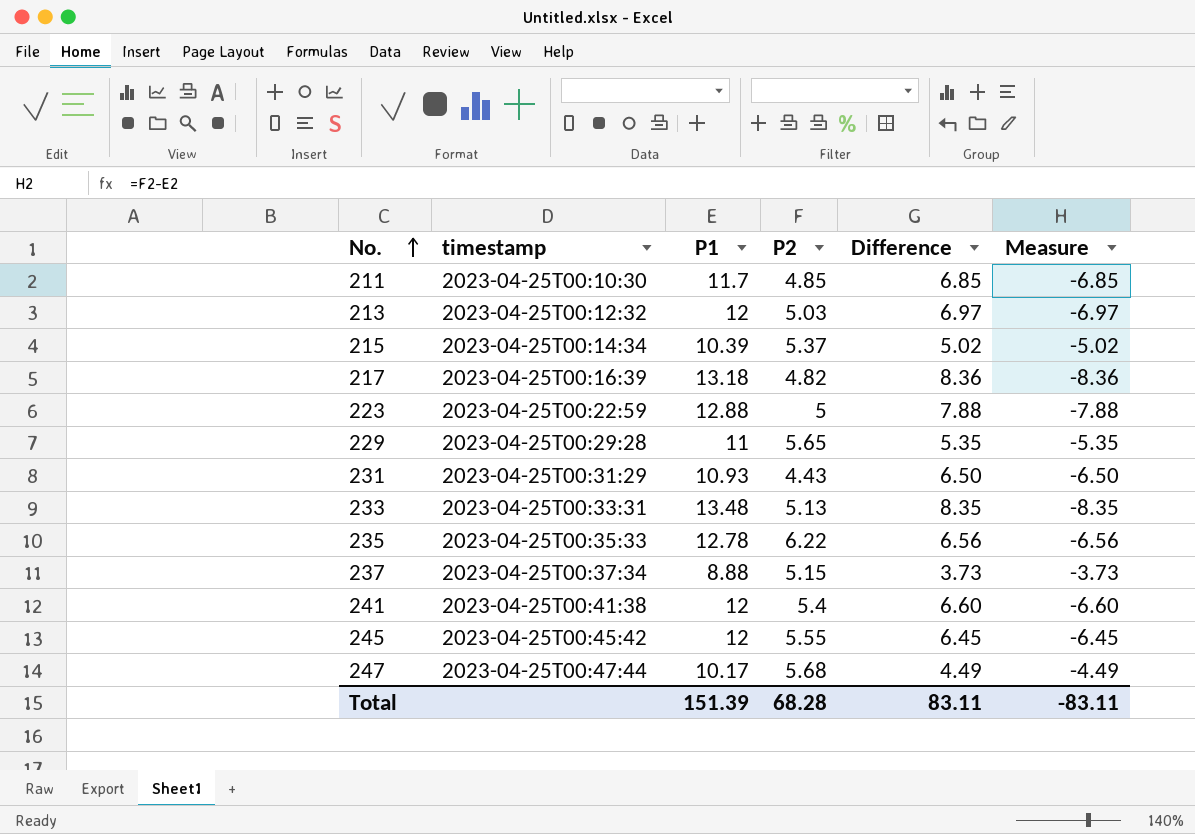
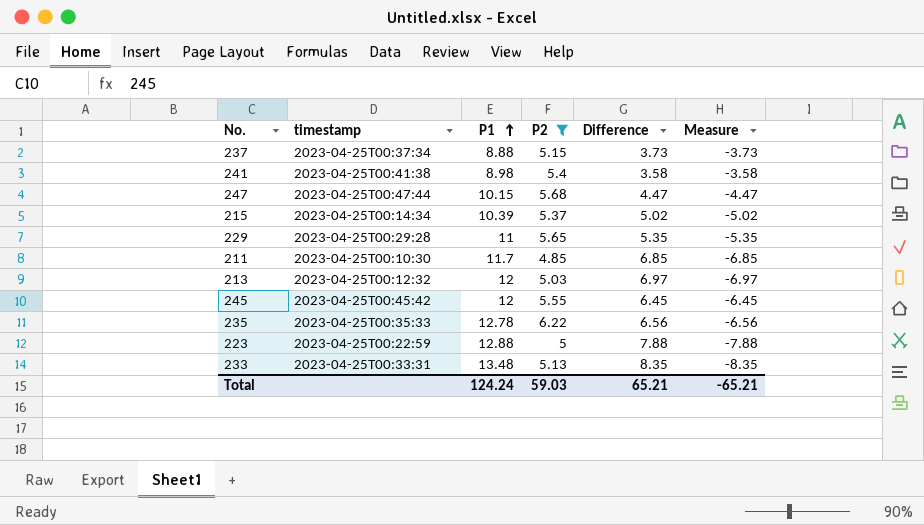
filter: none -> P2 >= 4.85
row order: No. ascending -> P1 ascending
241 | P1: 12 -> 8.98
241 | Difference: 6.60 -> 3.58
241 | Measure: -6.60 -> -3.58
247 | P1: 10.17 -> 10.15
247 | Difference: 4.49 -> 4.47
247 | Measure: -4.49 -> -4.47
Total | P1: 151.39 -> 124.24
Total | P2: 68.28 -> 59.03
Total | Difference: 83.11 -> 65.21
Total | Measure: -83.11 -> -65.21

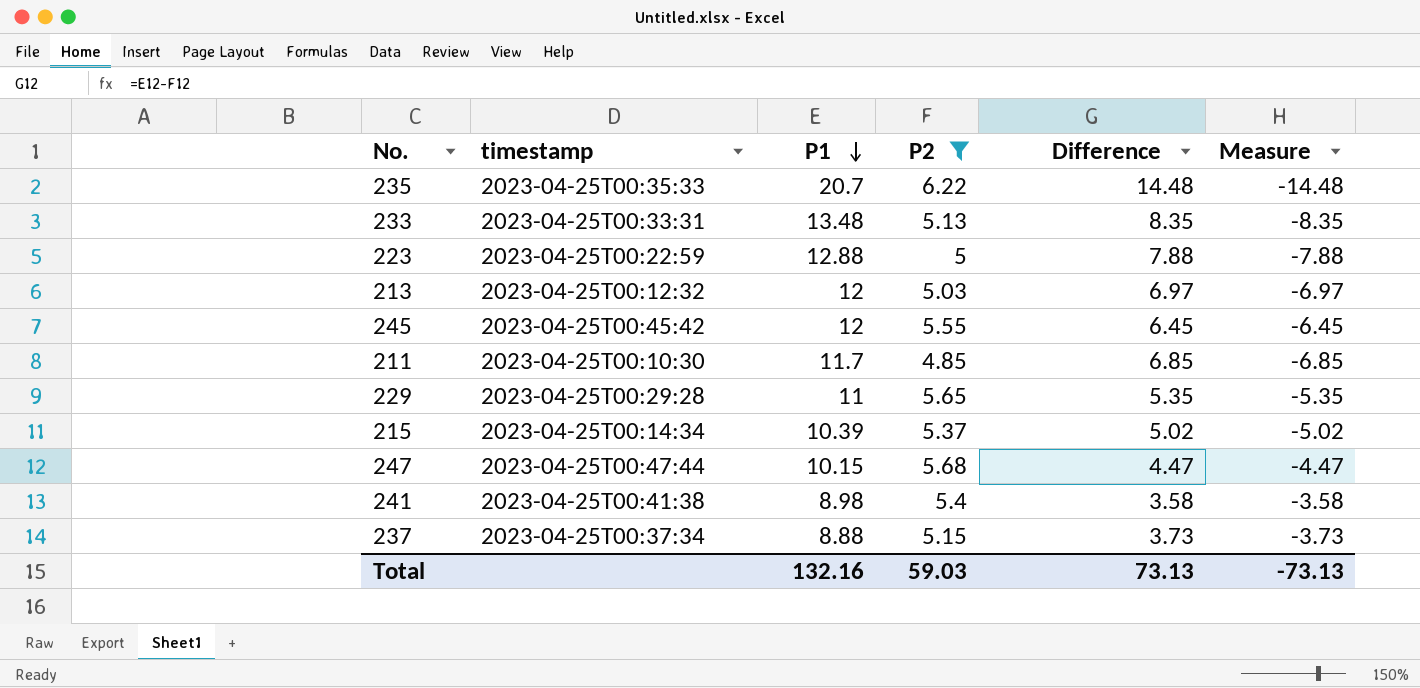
row order: P1 ascending -> P1 descending
235 | P1: 12.78 -> 20.7
235 | Difference: 6.56 -> 14.48
235 | Measure: -6.56 -> -14.48
Total | P1: 124.24 -> 132.16
Total | Difference: 65.21 -> 73.13
Total | Measure: -65.21 -> -73.13

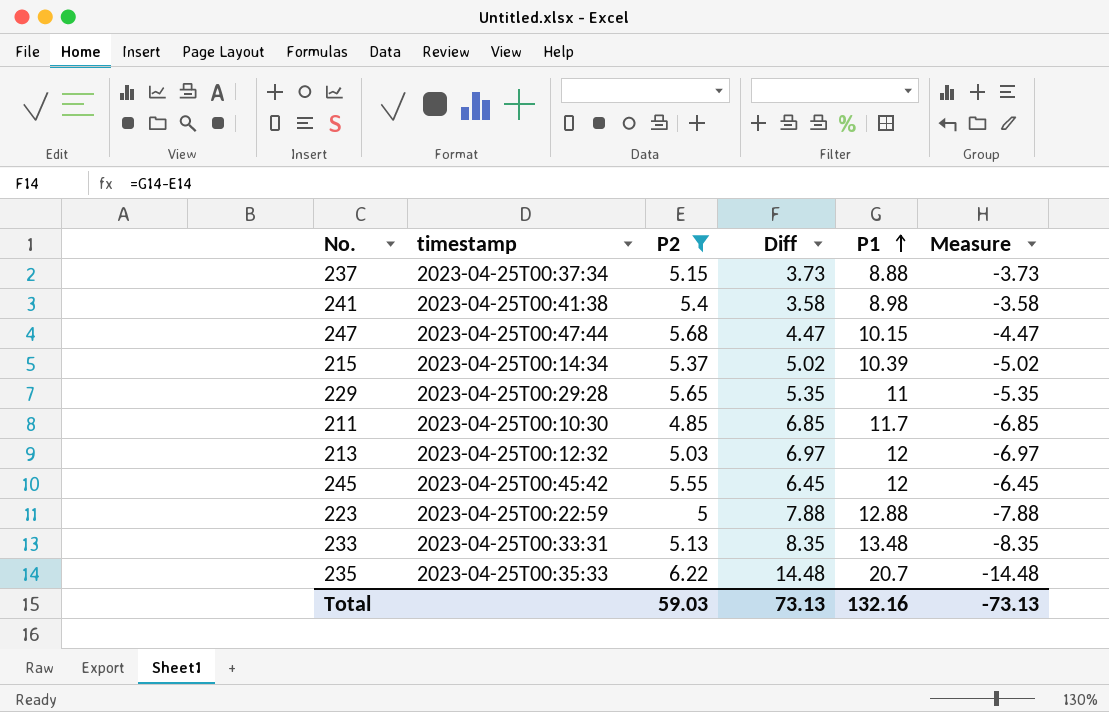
row order: P1 descending -> P1 ascending
column name: Difference -> Diff
column P1 | position: 3 -> 5

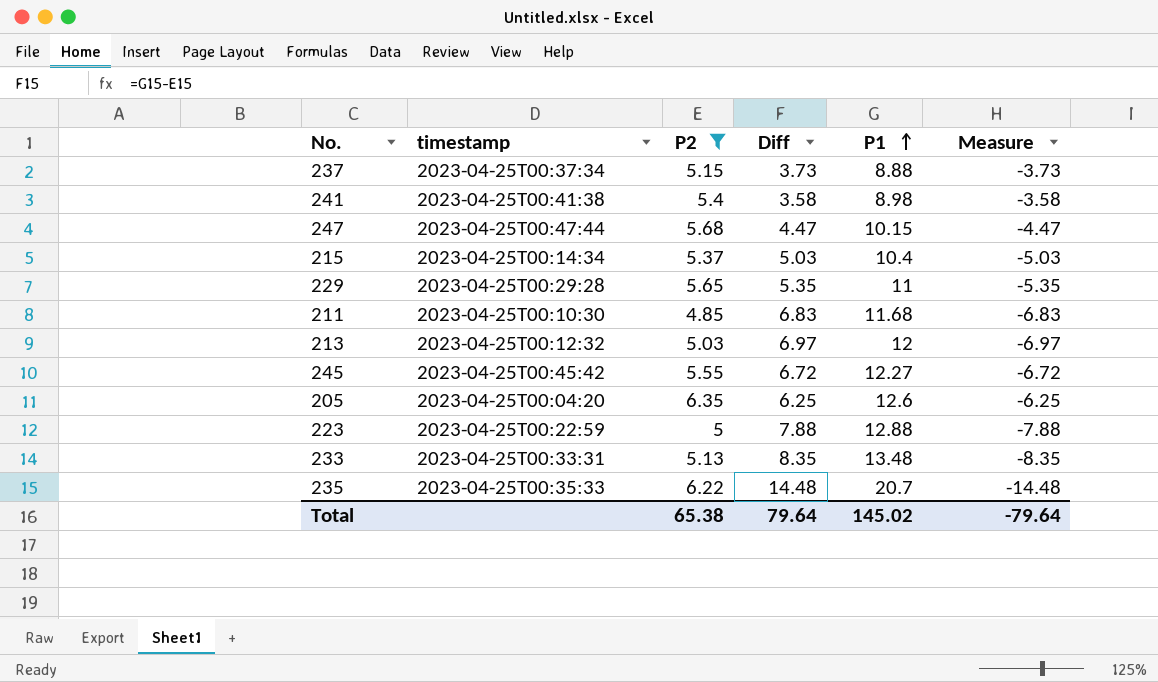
215 | Diff: 5.02 -> 5.03
215 | P1: 10.39 -> 10.4
215 | Measure: -5.02 -> -5.03
211 | Diff: 6.85 -> 6.83
211 | P1: 11.7 -> 11.68
211 | Measure: -6.85 -> -6.83
245 | Diff: 6.45 -> 6.72
245 | P1: 12 -> 12.27
245 | Measure: -6.45 -> -6.72
row 205: none -> 2023-04-25T00:04:20 | 6.35 | 6.25 | 12.6 | -6.25
Total | P2: 59.03 -> 65.38
Total | Diff: 73.13 -> 79.64
Total | P1: 132.16 -> 145.02
Total | Measure: -73.13 -> -79.64

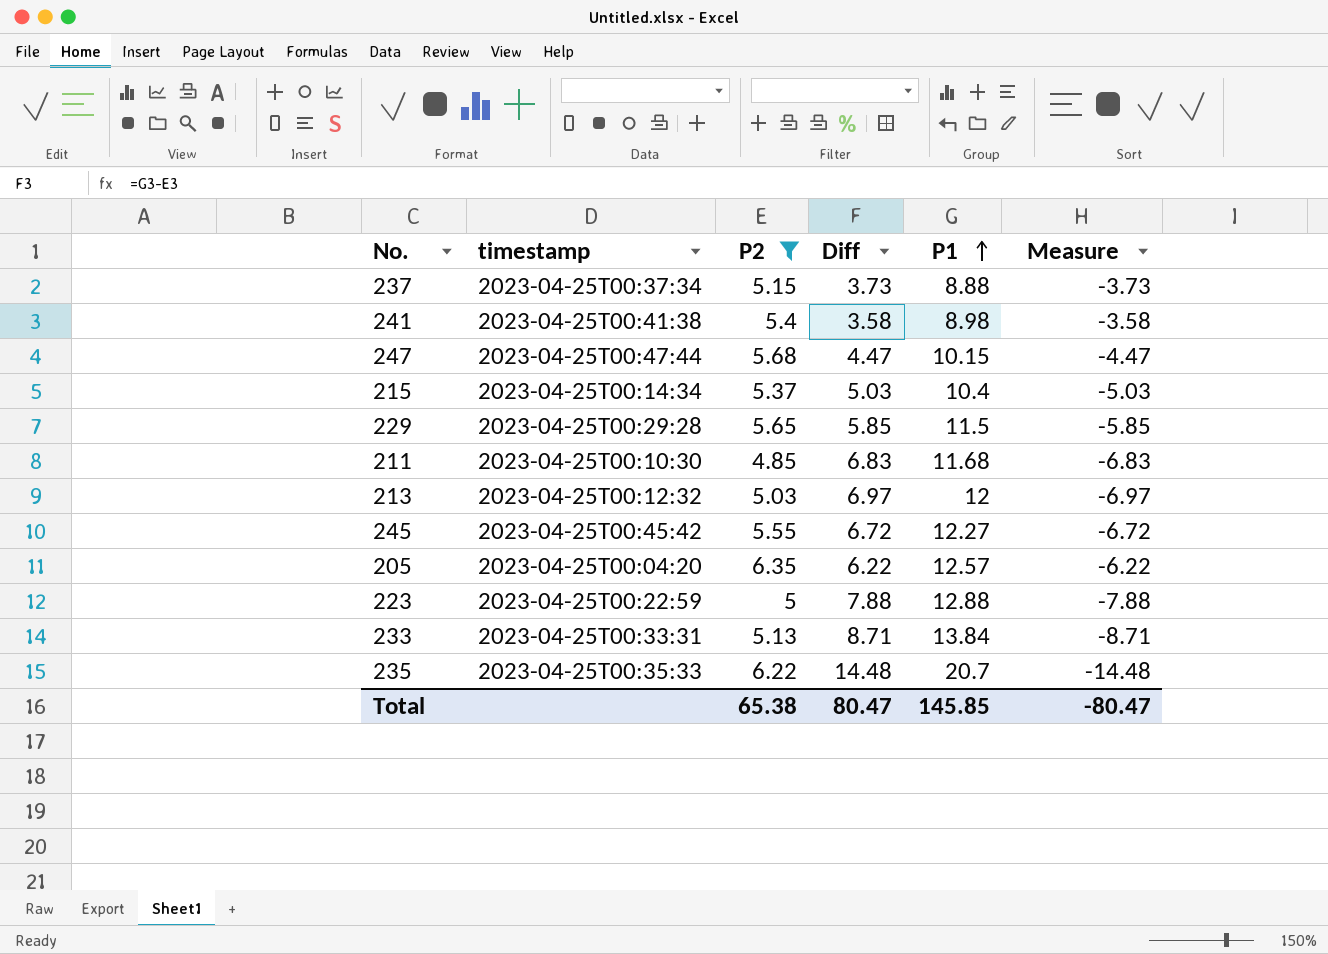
229 | Diff: 5.35 -> 5.85
229 | P1: 11 -> 11.5
229 | Measure: -5.35 -> -5.85
205 | Diff: 6.25 -> 6.22
205 | P1: 12.6 -> 12.57
205 | Measure: -6.25 -> -6.22
233 | Diff: 8.35 -> 8.71
233 | P1: 13.48 -> 13.84
233 | Measure: -8.35 -> -8.71
Total | Diff: 79.64 -> 80.47
Total | P1: 145.02 -> 145.85
Total | Measure: -79.64 -> -80.47

